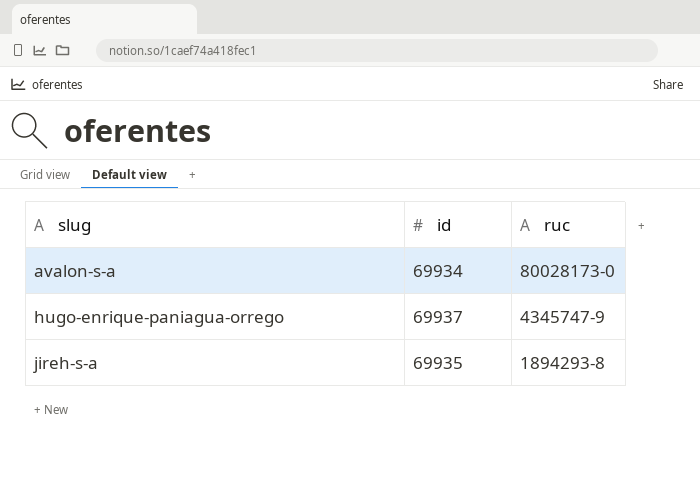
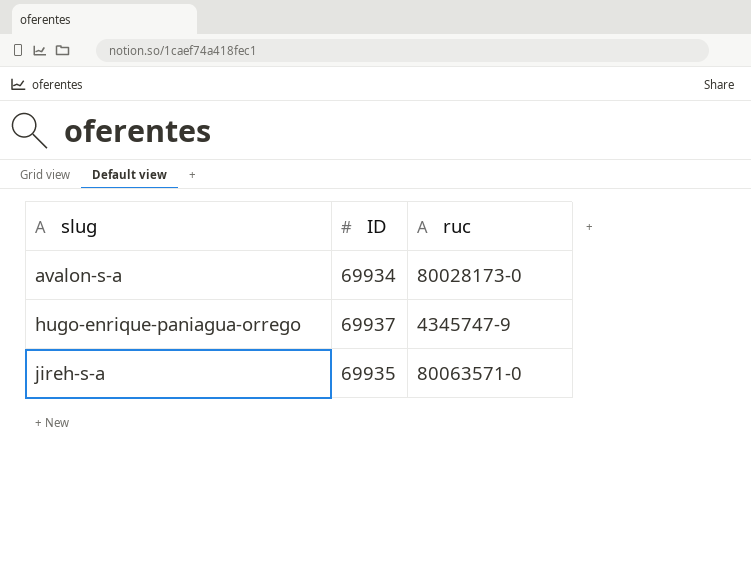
column name: id -> ID
jireh-s-a | ruc: 1894293-8 -> 80063571-0

